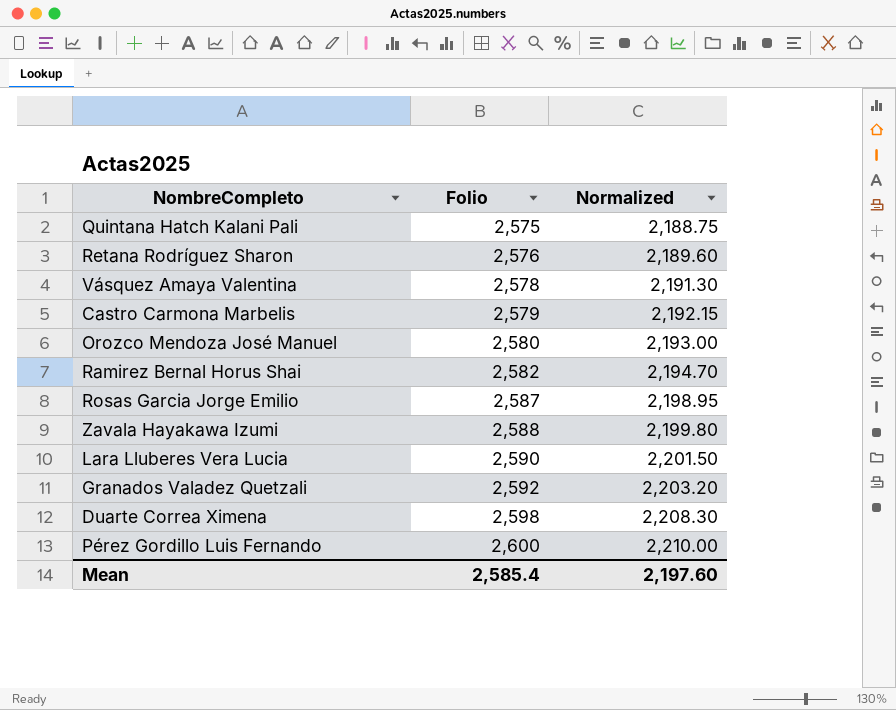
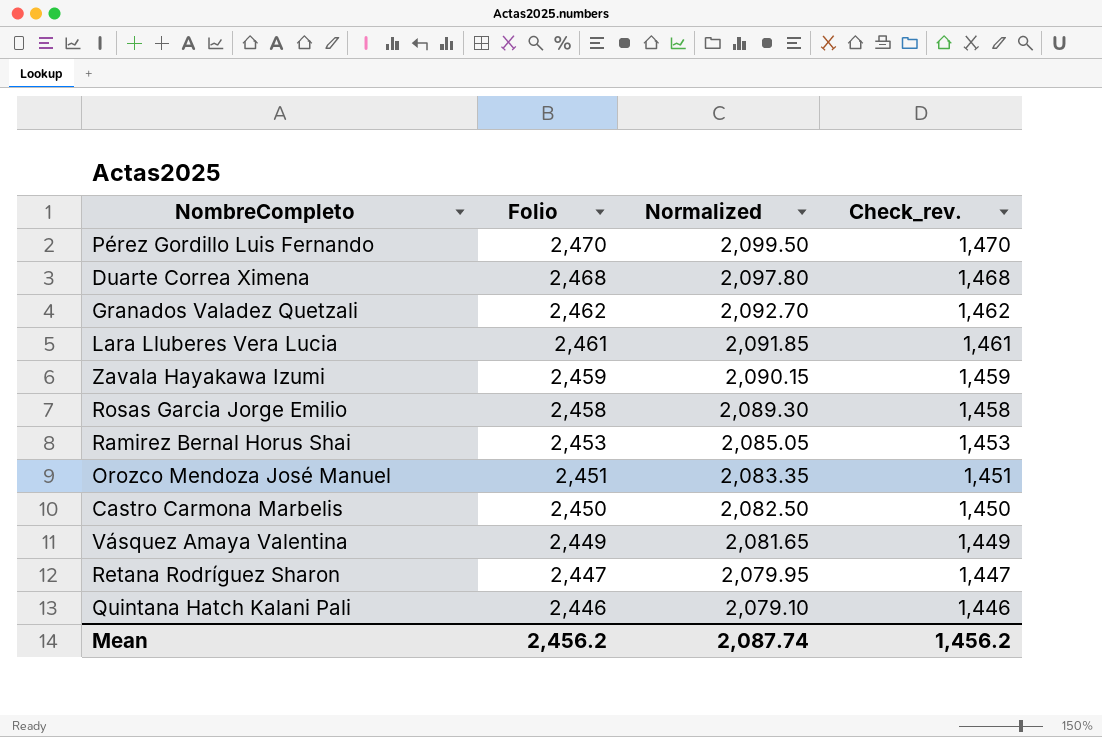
row order: Folio ascending -> Folio descending
column Check_rev. | formula: none -> [Folio] - 1000
Pérez Gordillo Luis Fernando | Folio: 2,600 -> 2,470
Pérez Gordillo Luis Fernando | Normalized: 2,210.00 -> 2,099.50
Duarte Correa Ximena | Folio: 2,598 -> 2,468
Duarte Correa Ximena | Normalized: 2,208.30 -> 2,097.80
Granados Valadez Quetzali | Folio: 2,592 -> 2,462
Granados Valadez Quetzali | Normalized: 2,203.20 -> 2,092.70
Lara Lluberes Vera Lucia | Folio: 2,590 -> 2,461
Lara Lluberes Vera Lucia | Normalized: 2,201.50 -> 2,091.85
Zavala Hayakawa Izumi | Folio: 2,588 -> 2,459
Zavala Hayakawa Izumi | Normalized: 2,199.80 -> 2,090.15
Rosas Garcia Jorge Emilio | Folio: 2,587 -> 2,458
Rosas Garcia Jorge Emilio | Normalized: 2,198.95 -> 2,089.30
Ramirez Bernal Horus Shai | Folio: 2,582 -> 2,453
Ramirez Bernal Horus Shai | Normalized: 2,194.70 -> 2,085.05
Orozco Mendoza José Manuel | Folio: 2,580 -> 2,451
Orozco Mendoza José Manuel | Normalized: 2,193.00 -> 2,083.35
Castro Carmona Marbelis | Folio: 2,579 -> 2,450
Castro Carmona Marbelis | Normalized: 2,192.15 -> 2,082.50
Vásquez Amaya Valentina | Folio: 2,578 -> 2,449
Vásquez Amaya Valentina | Normalized: 2,191.30 -> 2,081.65
Retana Rodríguez Sharon | Folio: 2,576 -> 2,447
Retana Rodríguez Sharon | Normalized: 2,189.60 -> 2,079.95
Quintana Hatch Kalani Pali | Folio: 2,575 -> 2,446
Quintana Hatch Kalani Pali | Normalized: 2,188.75 -> 2,079.10
Mean | Folio: 2,585.4 -> 2,456.2
Mean | Normalized: 2,197.60 -> 2,087.74

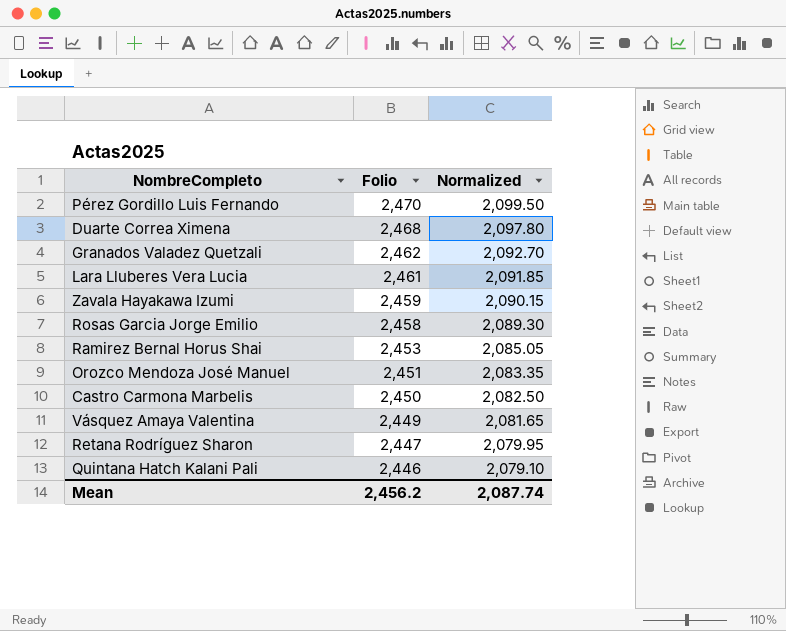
column Check_rev. | formula: [Folio] - 1000 -> none

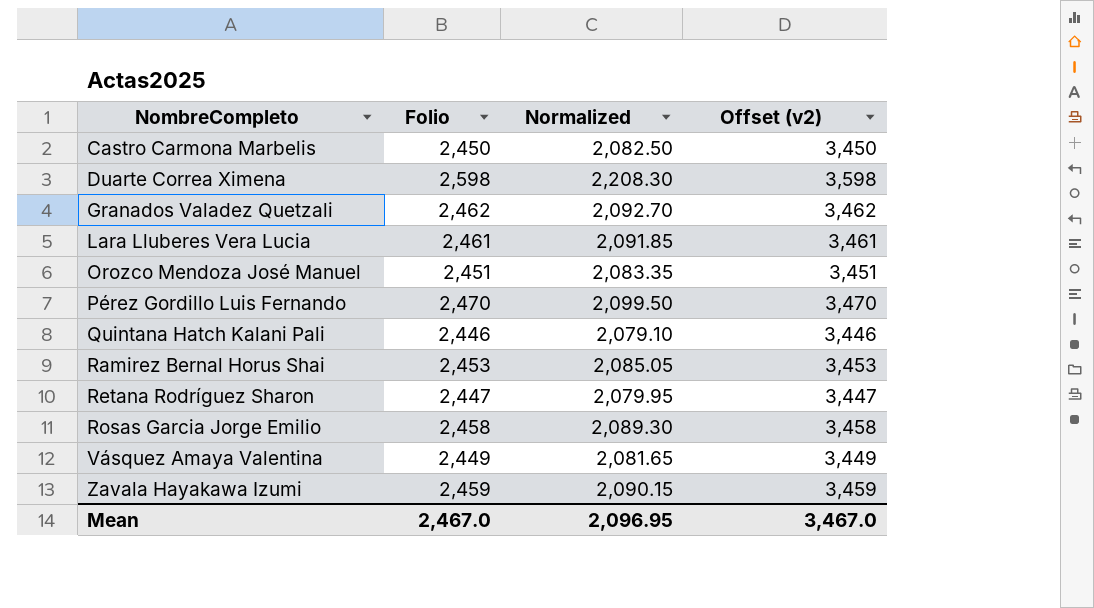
row order: Folio descending -> NombreCompleto ascending
column Offset (v2) | formula: none -> [Folio] + 1000
Duarte Correa Ximena | Folio: 2,468 -> 2,598
Duarte Correa Ximena | Normalized: 2,097.80 -> 2,208.30
Mean | Folio: 2,456.2 -> 2,467.0
Mean | Normalized: 2,087.74 -> 2,096.95

